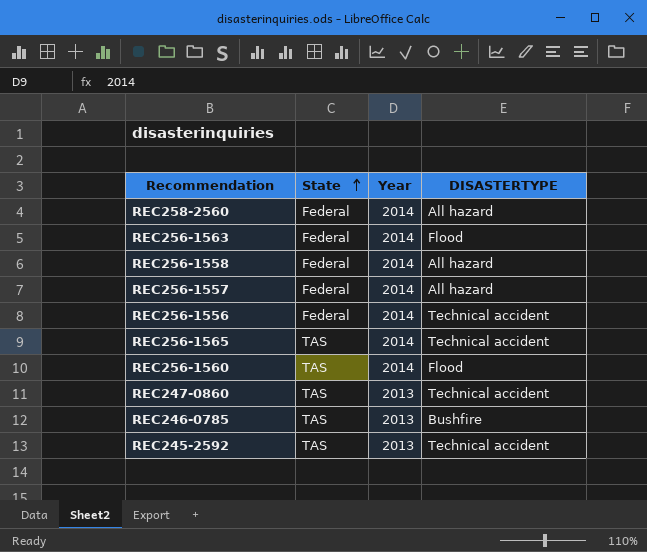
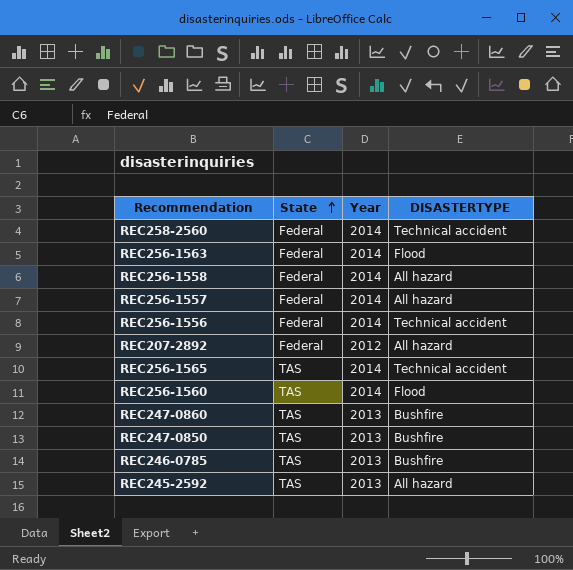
REC258-2560 | DISASTERTYPE: All hazard -> Technical accident
row REC207-2892: none -> Federal | 2012 | All hazard
REC247-0860 | DISASTERTYPE: Technical accident -> Bushfire
row REC247-0850: none -> TAS | 2013 | Bushfire
REC245-2592 | DISASTERTYPE: Technical accident -> All hazard

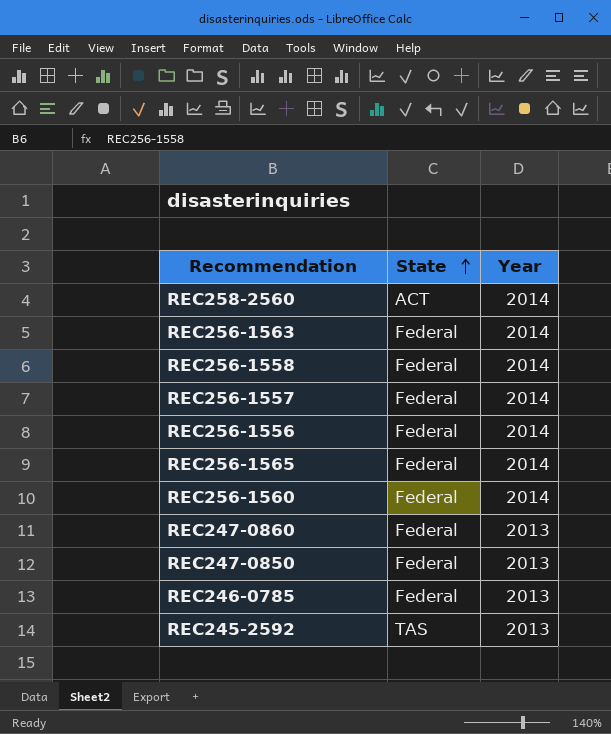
column DISASTERTYPE | position: 4 -> none
row REC207-2892: Federal | 2012 | All hazard -> none
REC258-2560 | State: Federal -> ACT
REC256-1565 | State: TAS -> Federal
REC256-1560 | State: TAS -> Federal
REC247-0860 | State: TAS -> Federal
REC247-0850 | State: TAS -> Federal
REC246-0785 | State: TAS -> Federal

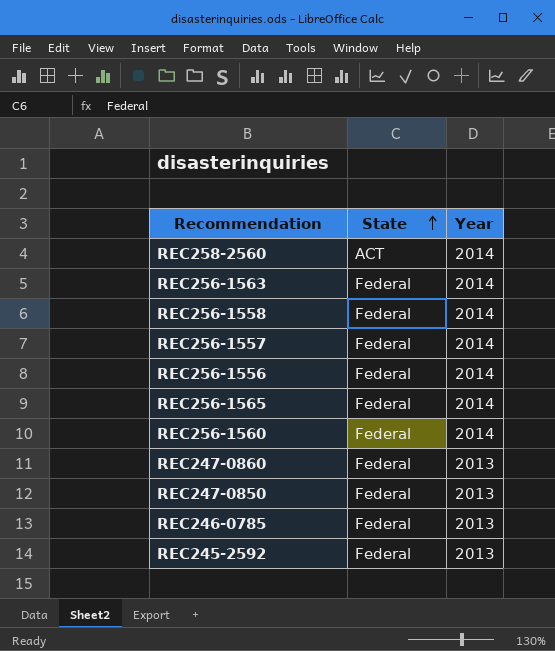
REC245-2592 | State: TAS -> Federal

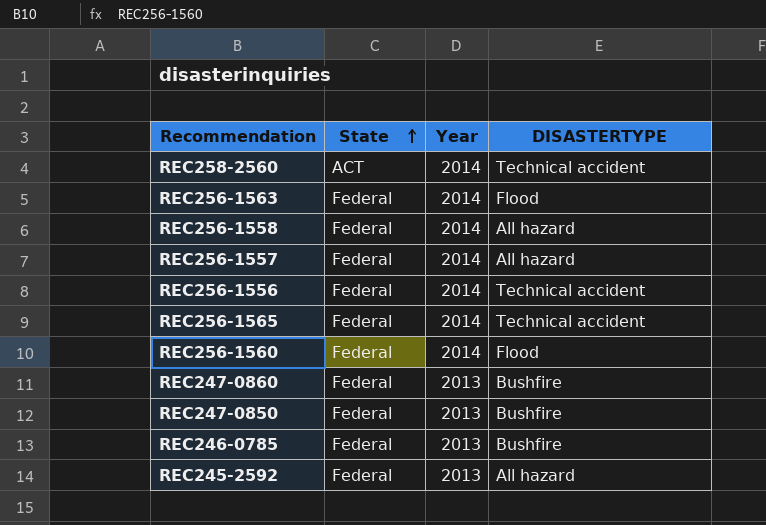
column DISASTERTYPE | position: none -> 4

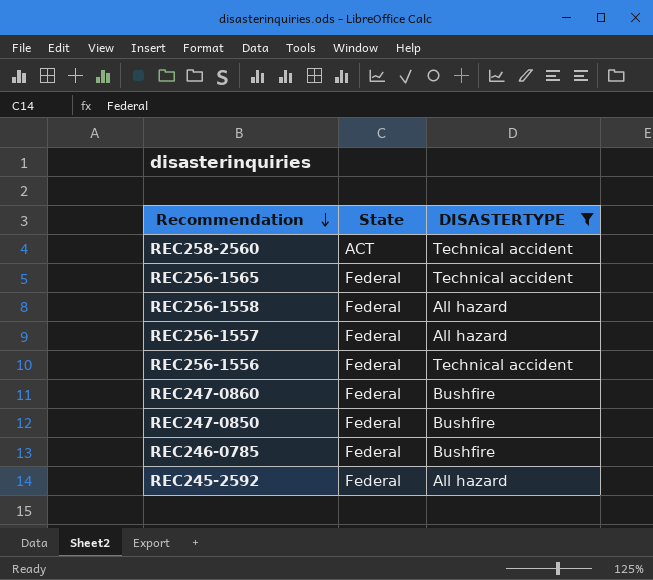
filter: none -> DISASTERTYPE != Flood
row order: State ascending -> Recommendation descending
column Year | position: 3 -> none

